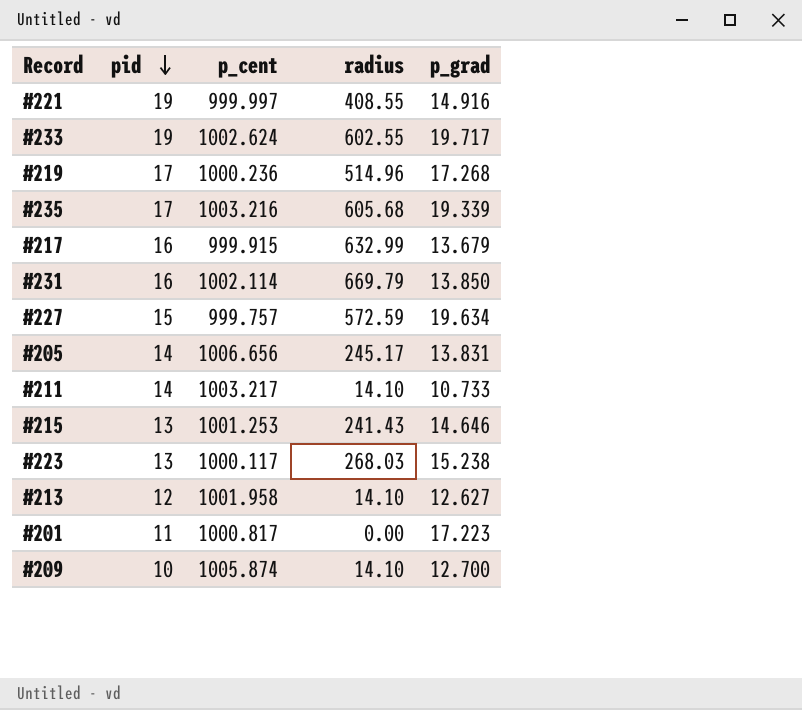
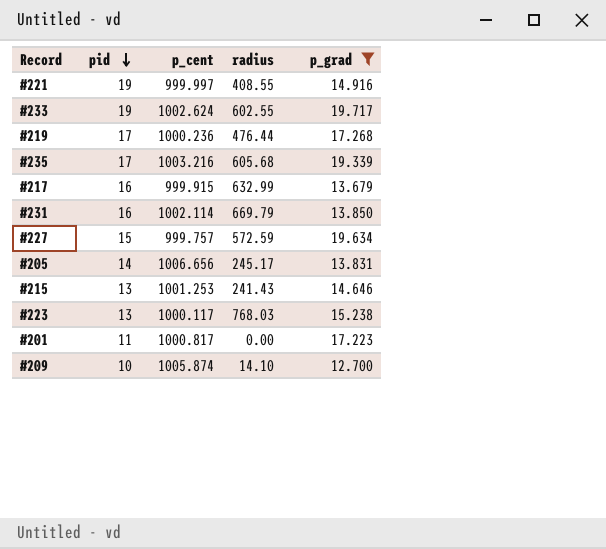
filter: none -> p_grad >= 12.700
#219 | radius: 514.96 -> 476.44
#223 | radius: 268.03 -> 768.03

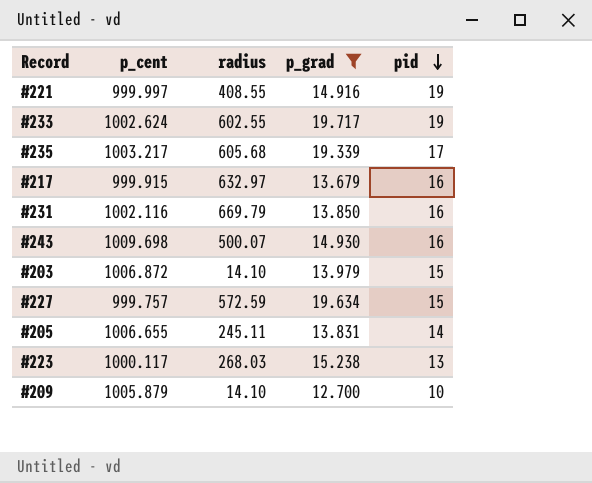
column pid | position: 2 -> 5
row #219: 17 | 1000.236 | 476.44 | 17.268 -> none
row #215: 13 | 1001.253 | 241.43 | 14.646 -> none
row #201: 11 | 1000.817 | 0.00 | 17.223 -> none
#235 | p_cent: 1003.216 -> 1003.217
#217 | radius: 632.99 -> 632.97
#231 | p_cent: 1002.114 -> 1002.116
row #243: none -> 1009.698 | 500.07 | 14.930 | 16
row #203: none -> 1006.872 | 14.10 | 13.979 | 15
#205 | p_cent: 1006.656 -> 1006.655
#205 | radius: 245.17 -> 245.11
#223 | radius: 768.03 -> 268.03
#209 | p_cent: 1005.874 -> 1005.879

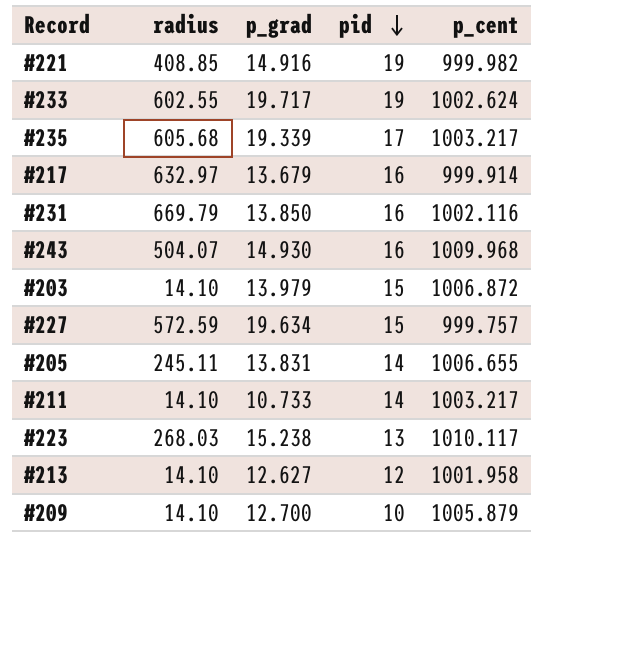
filter: p_grad >= 12.700 -> none
column p_cent | position: 2 -> 5
#221 | radius: 408.55 -> 408.85
#221 | p_cent: 999.997 -> 999.982
#217 | p_cent: 999.915 -> 999.914
#243 | radius: 500.07 -> 504.07
#243 | p_cent: 1009.698 -> 1009.968
#223 | p_cent: 1000.117 -> 1010.117

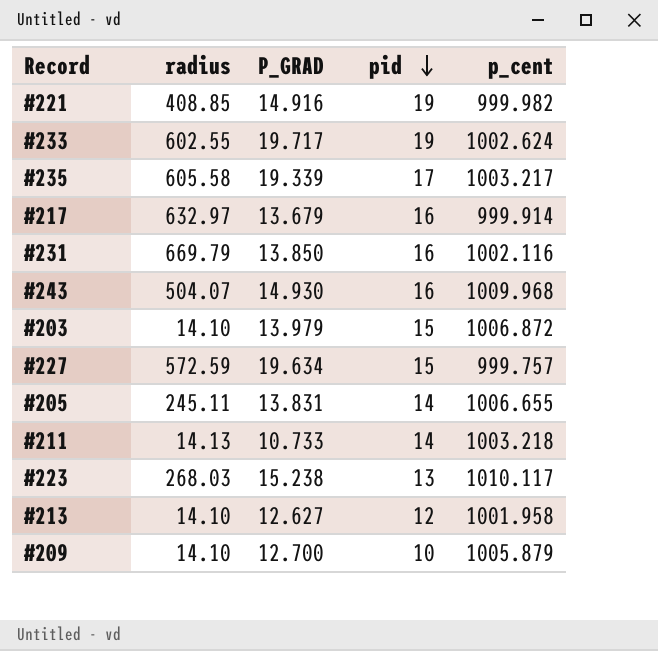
column name: p_grad -> P_GRAD
#235 | radius: 605.68 -> 605.58
#211 | radius: 14.10 -> 14.13
#211 | p_cent: 1003.217 -> 1003.218

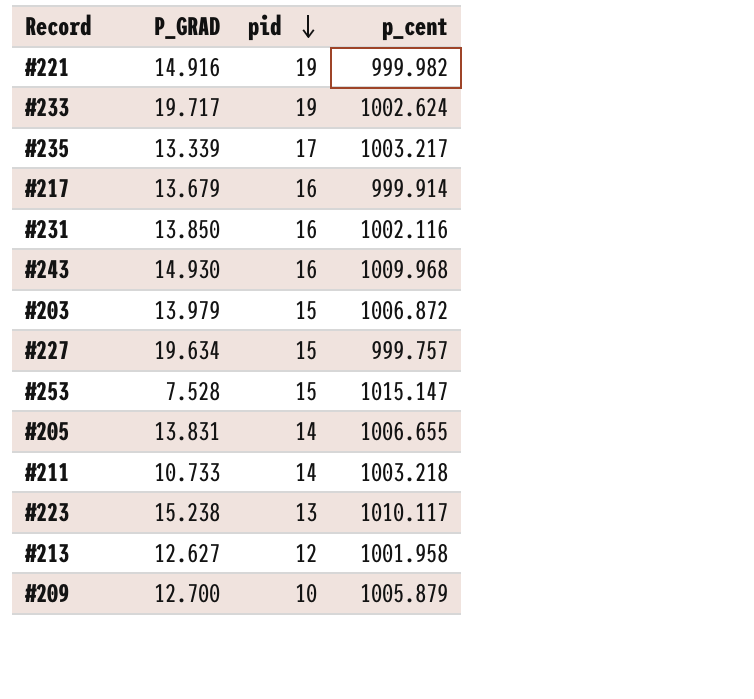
column radius | position: 2 -> none
#235 | P_GRAD: 19.339 -> 13.339
row #253: none -> 7.528 | 15 | 1015.147

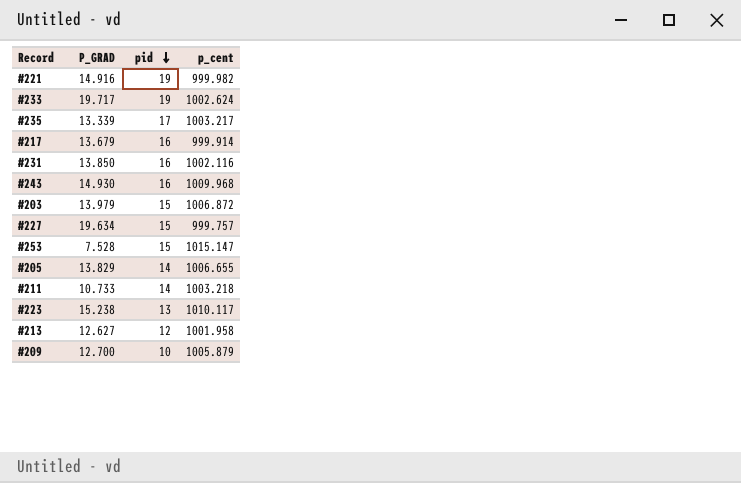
#205 | P_GRAD: 13.831 -> 13.829

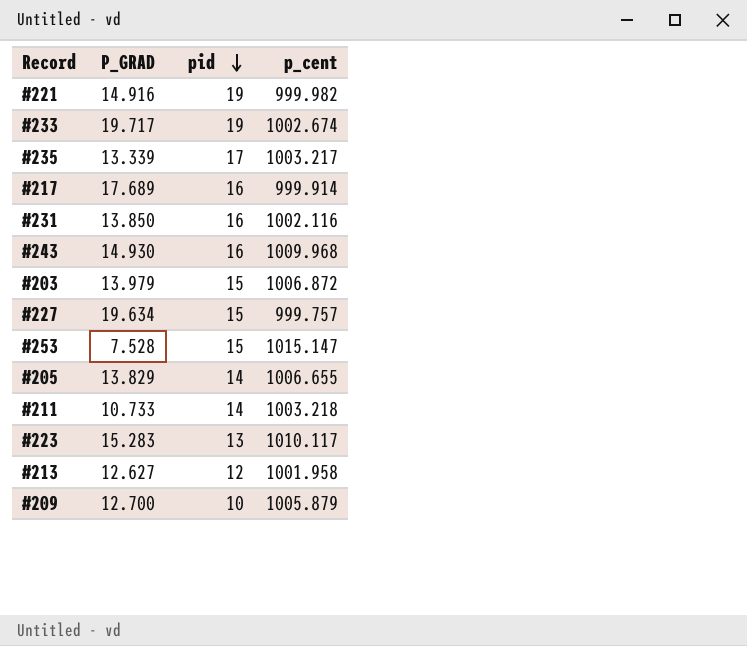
#233 | p_cent: 1002.624 -> 1002.674
#217 | P_GRAD: 13.679 -> 17.689
#223 | P_GRAD: 15.238 -> 15.283

